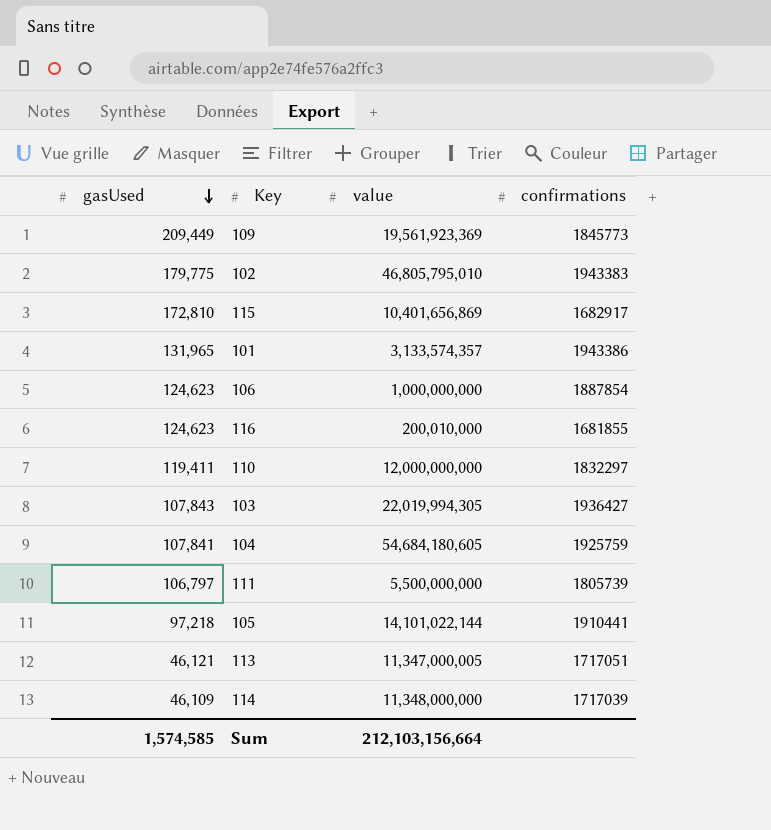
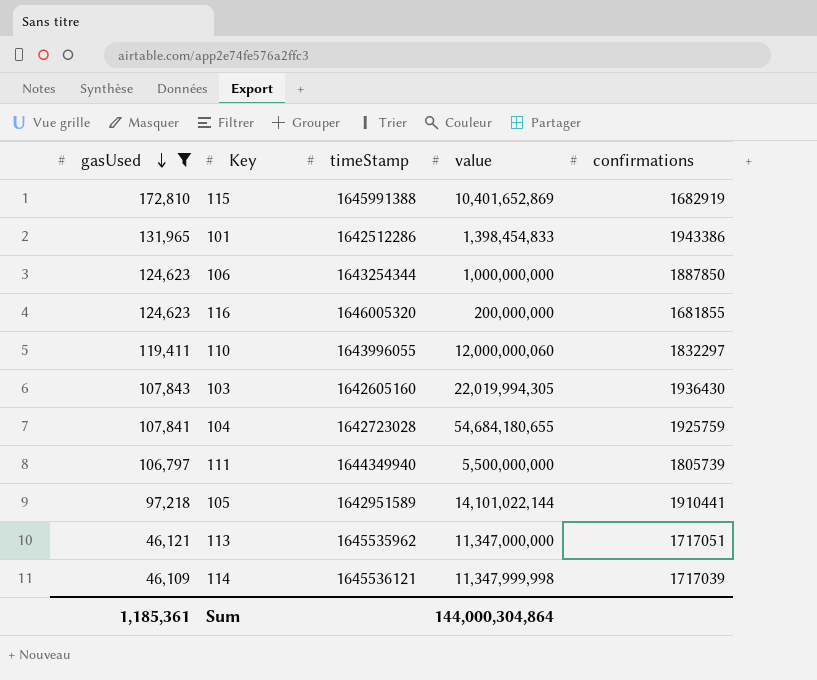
filter: none -> gasUsed <= 172,810
column timeStamp | position: none -> 3
115 | value: 10,401,656,869 -> 10,401,652,869
115 | confirmations: 1682917 -> 1682919
101 | value: 3,133,574,357 -> 1,398,454,833
106 | confirmations: 1887854 -> 1887850
116 | value: 200,010,000 -> 200,000,000
110 | value: 12,000,000,000 -> 12,000,000,060
103 | confirmations: 1936427 -> 1936430
104 | value: 54,684,180,605 -> 54,684,180,655
113 | value: 11,347,000,005 -> 11,347,000,000
114 | value: 11,348,000,000 -> 11,347,999,998
Sum | gasUsed: 1,574,585 -> 1,185,361
Sum | value: 212,103,156,664 -> 144,000,304,864

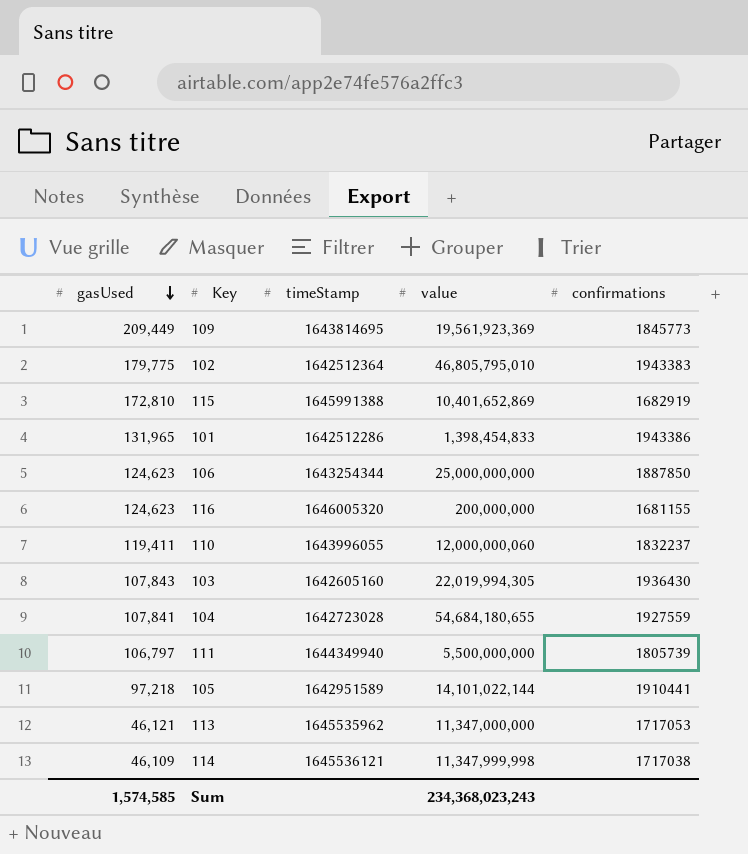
filter: gasUsed <= 172,810 -> none
106 | value: 1,000,000,000 -> 25,000,000,000
116 | confirmations: 1681855 -> 1681155
110 | confirmations: 1832297 -> 1832237
104 | confirmations: 1925759 -> 1927559
113 | confirmations: 1717051 -> 1717053
114 | confirmations: 1717039 -> 1717038
Sum | gasUsed: 1,185,361 -> 1,574,585
Sum | value: 144,000,304,864 -> 234,368,023,243

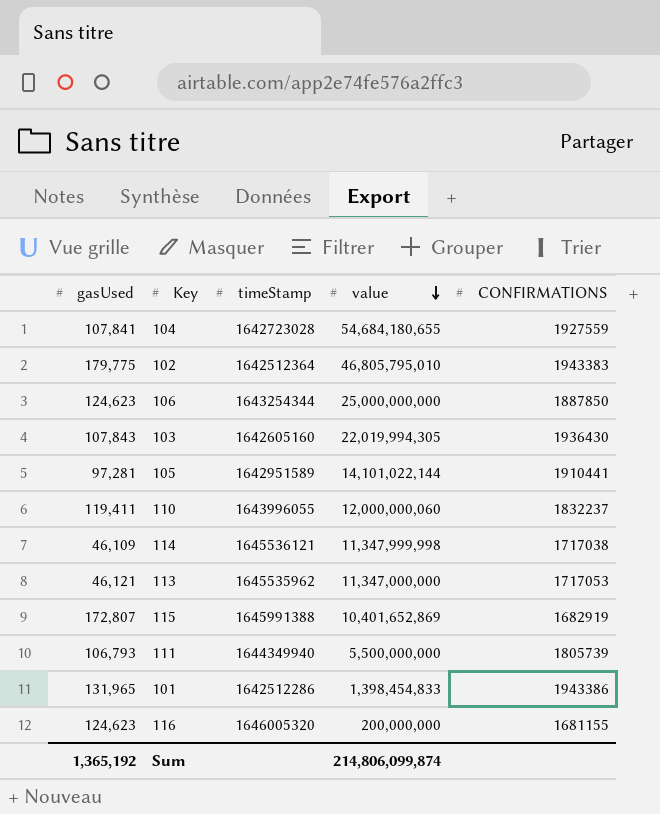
row order: gasUsed descending -> value descending
column name: confirmations -> CONFIRMATIONS
row 109: 209,449 | 1643814695 | 19,561,923,369 | 1845773 -> none
105 | gasUsed: 97,218 -> 97,281
115 | gasUsed: 172,810 -> 172,807
111 | gasUsed: 106,797 -> 106,793
Sum | gasUsed: 1,574,585 -> 1,365,192
Sum | value: 234,368,023,243 -> 214,806,099,874

